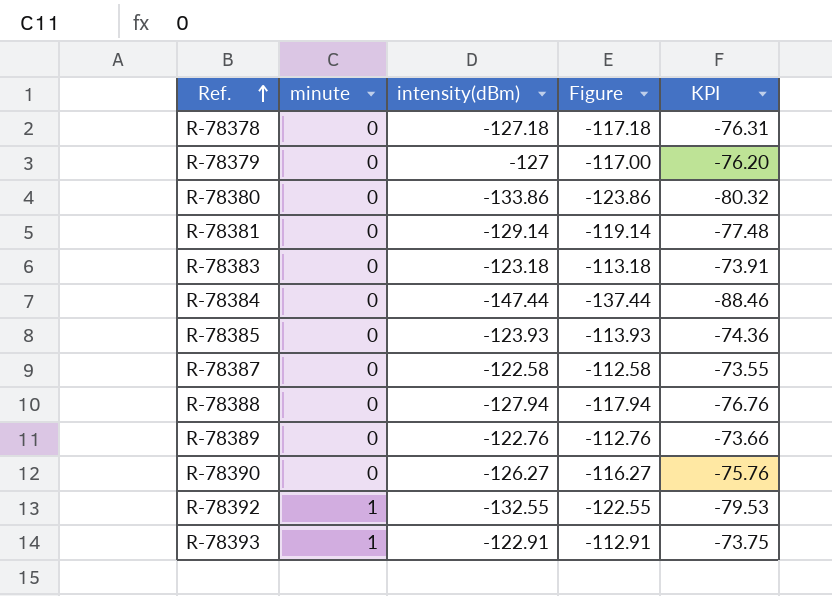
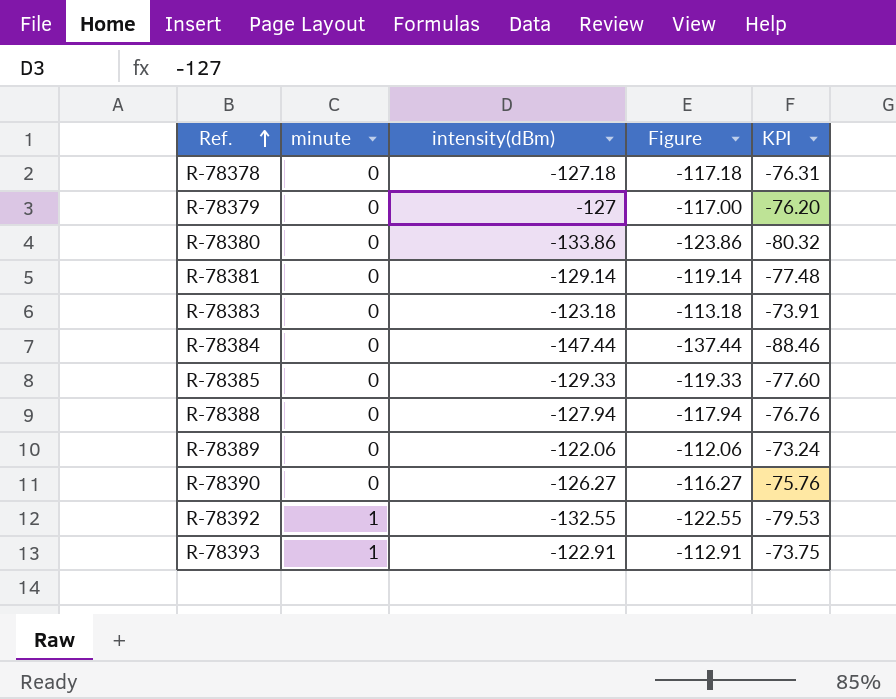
row R-78387: 0 | -122.58 | -112.58 | -73.55 -> none
R-78385 | intensity(dBm): -123.93 -> -129.33
R-78385 | Figure: -113.93 -> -119.33
R-78385 | KPI: -74.36 -> -77.60
R-78389 | intensity(dBm): -122.76 -> -122.06
R-78389 | Figure: -112.76 -> -112.06
R-78389 | KPI: -73.66 -> -73.24

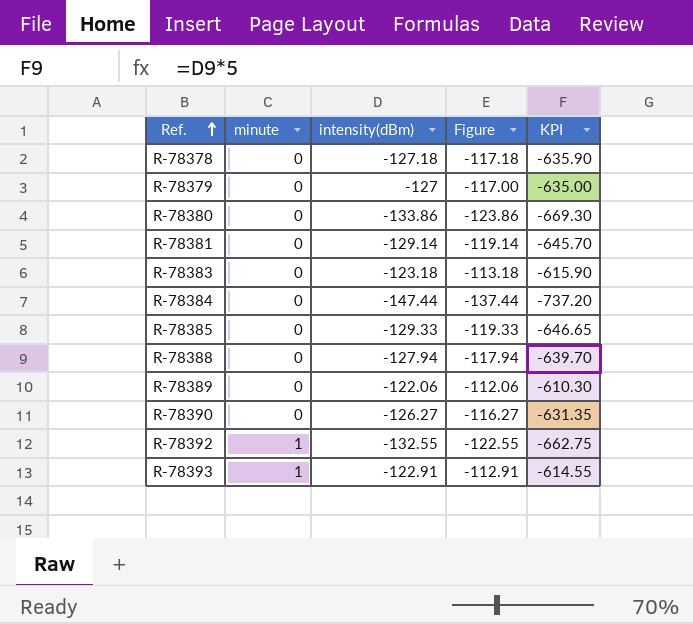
column KPI | formula: [intensity(dBm)] * 0.6 -> [intensity(dBm)] * 5

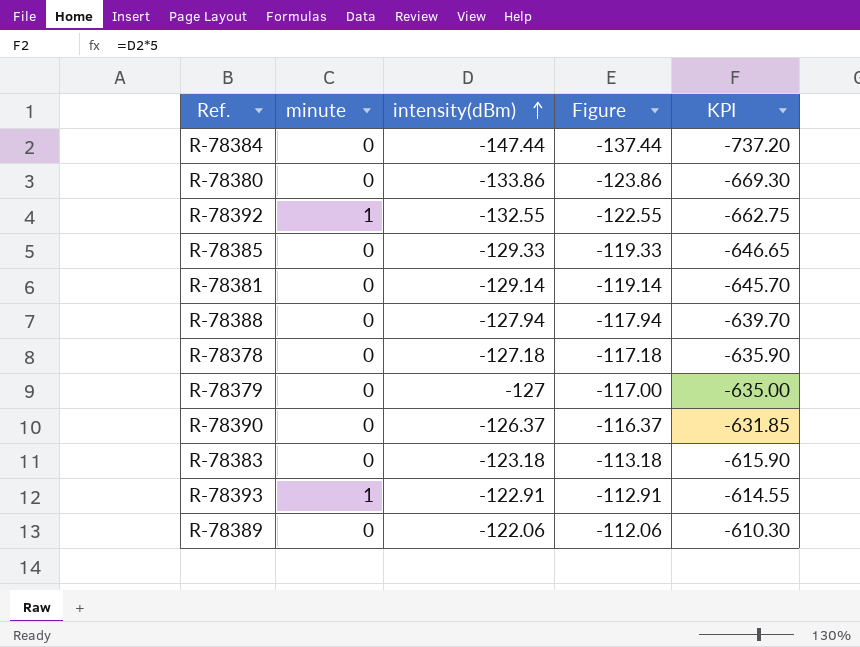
row order: Ref. ascending -> intensity(dBm) ascending
R-78390 | intensity(dBm): -126.27 -> -126.37
R-78390 | Figure: -116.27 -> -116.37
R-78390 | KPI: -631.35 -> -631.85

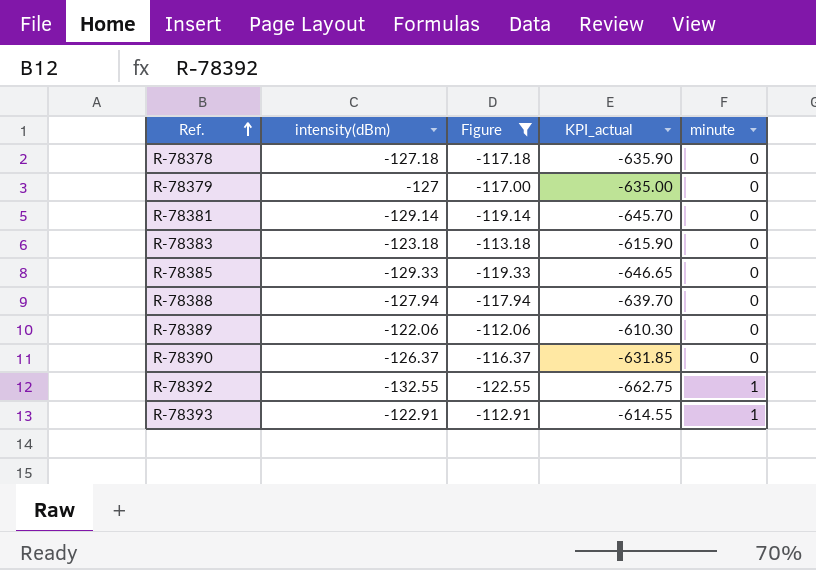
filter: none -> Figure >= -122.55
row order: intensity(dBm) ascending -> Ref. ascending
column name: KPI -> KPI_actual
column minute | position: 2 -> 5

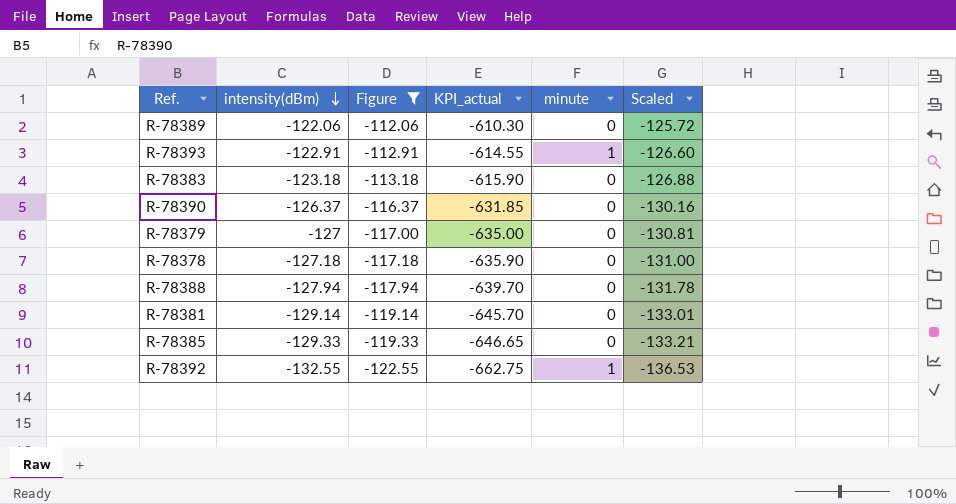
row order: Ref. ascending -> intensity(dBm) descending
column Scaled | formula: none -> [intensity(dBm)] * 1.03

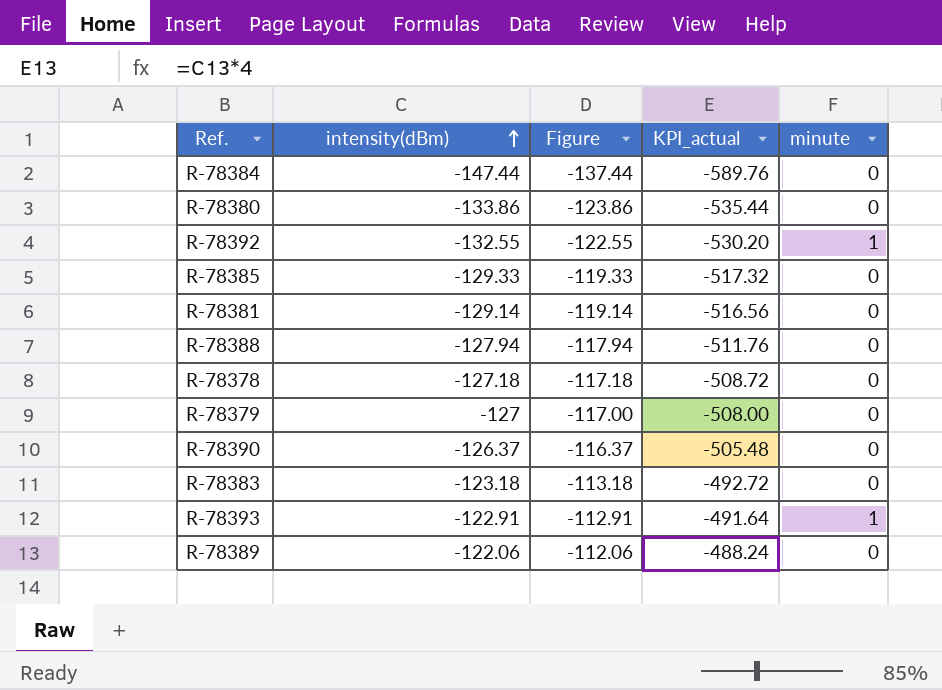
filter: Figure >= -122.55 -> none
row order: intensity(dBm) descending -> intensity(dBm) ascending
column Scaled | formula: [intensity(dBm)] * 1.03 -> none
column KPI_actual | formula: [intensity(dBm)] * 5 -> [intensity(dBm)] * 4

